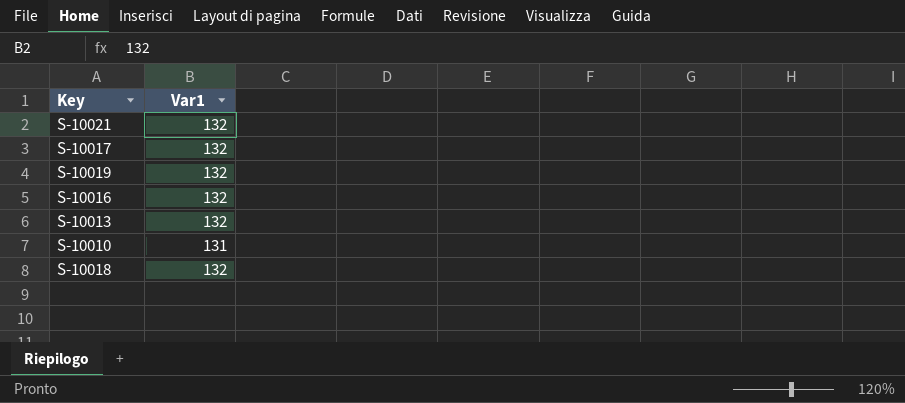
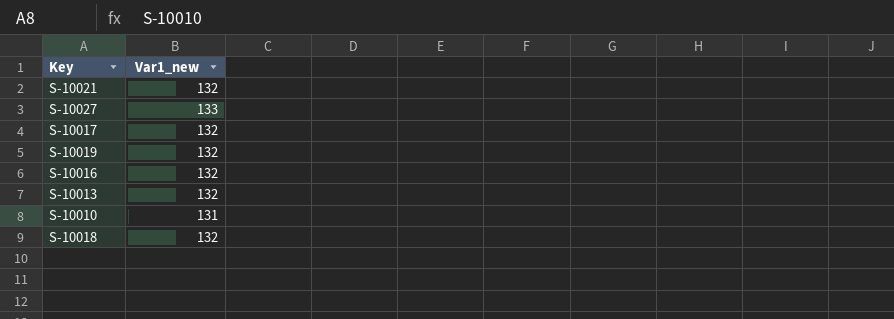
column name: Var1 -> Var1_new
row S-10027: none -> 133

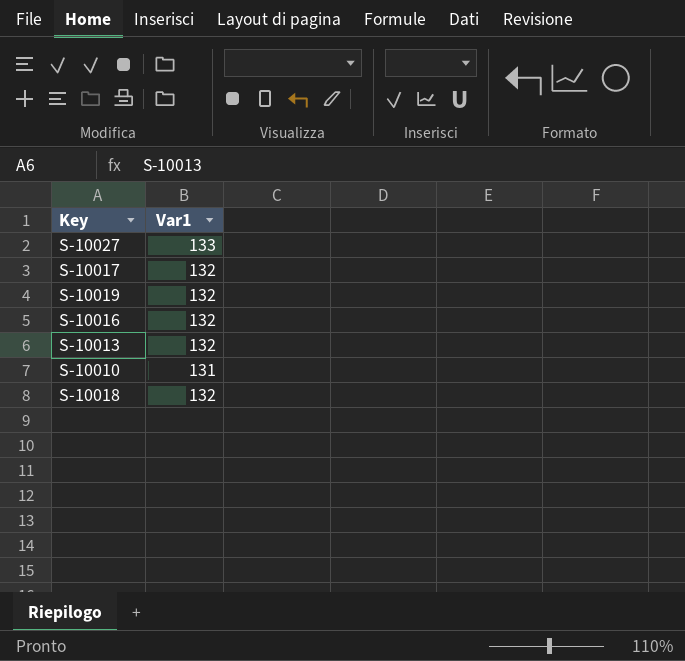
column name: Var1_new -> Var1
row S-10021: 132 -> none

